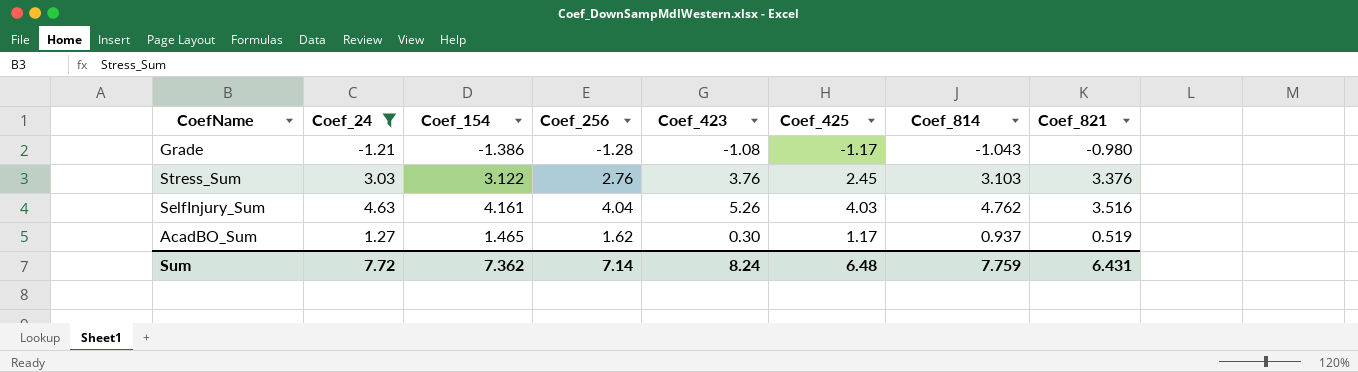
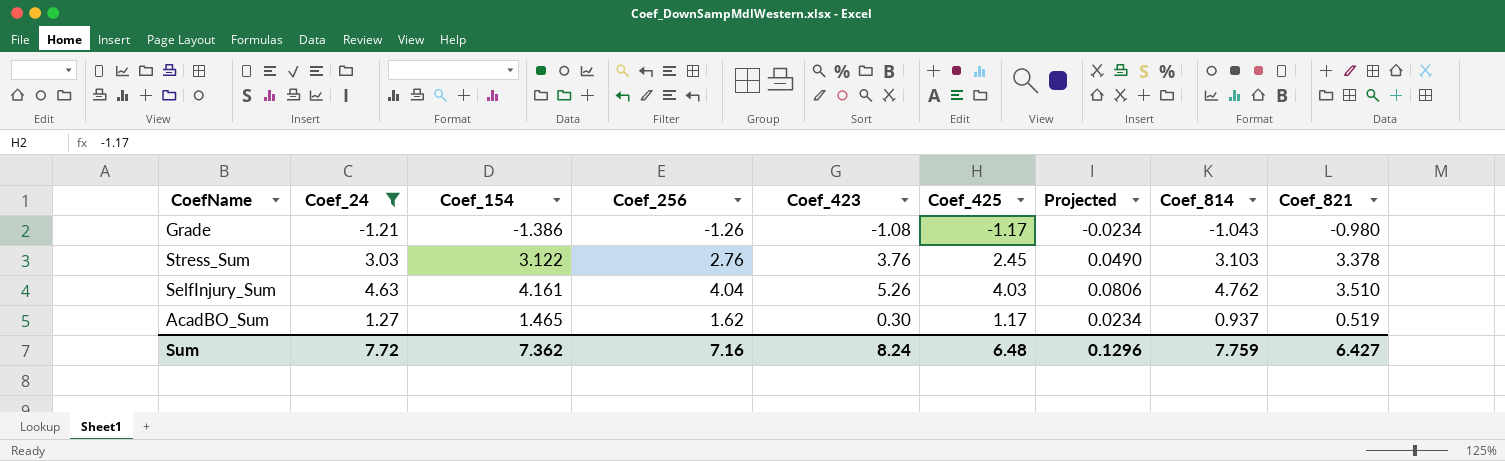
column Projected | formula: none -> [Coef_425] * 0.02
Grade | Coef_256: -1.28 -> -1.26
Stress_Sum | Coef_821: 3.376 -> 3.378
SelfInjury_Sum | Coef_821: 3.516 -> 3.510
Sum | Coef_256: 7.14 -> 7.16
Sum | Coef_821: 6.431 -> 6.427

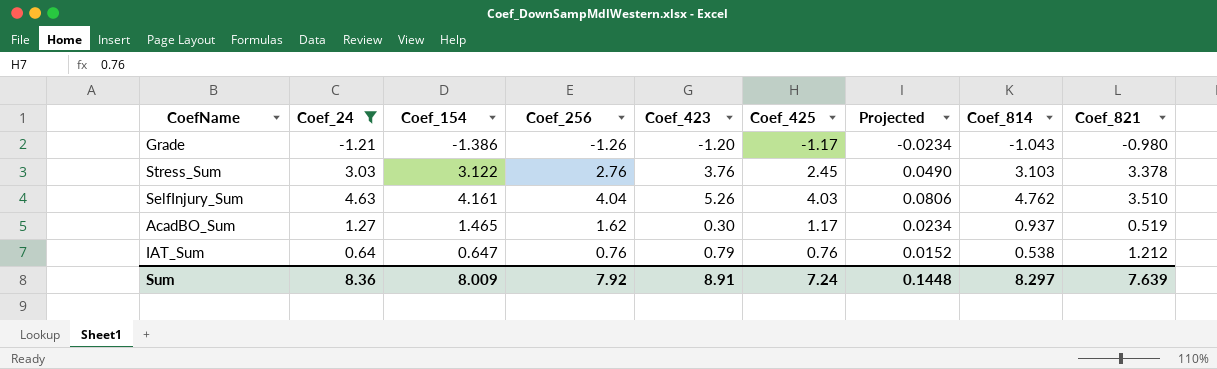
Grade | Coef_423: -1.08 -> -1.20
row IAT_Sum: none -> 0.64 | 0.647 | 0.76 | 0.79 | 0.76 | 0.0152 | 0.538 | 1.212
Sum | Coef_24: 7.72 -> 8.36
Sum | Coef_154: 7.362 -> 8.009
Sum | Coef_256: 7.16 -> 7.92
Sum | Coef_423: 8.24 -> 8.91
Sum | Coef_425: 6.48 -> 7.24
Sum | Projected: 0.1296 -> 0.1448
Sum | Coef_814: 7.759 -> 8.297
Sum | Coef_821: 6.427 -> 7.639

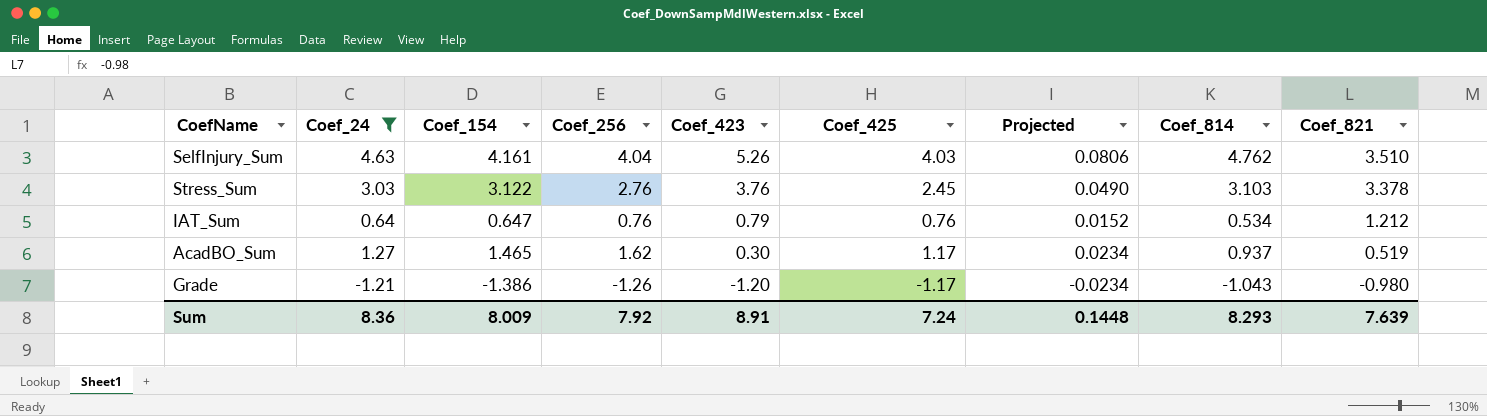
row order: none -> Coef_423 descending
IAT_Sum | Coef_814: 0.538 -> 0.534
Sum | Coef_814: 8.297 -> 8.293

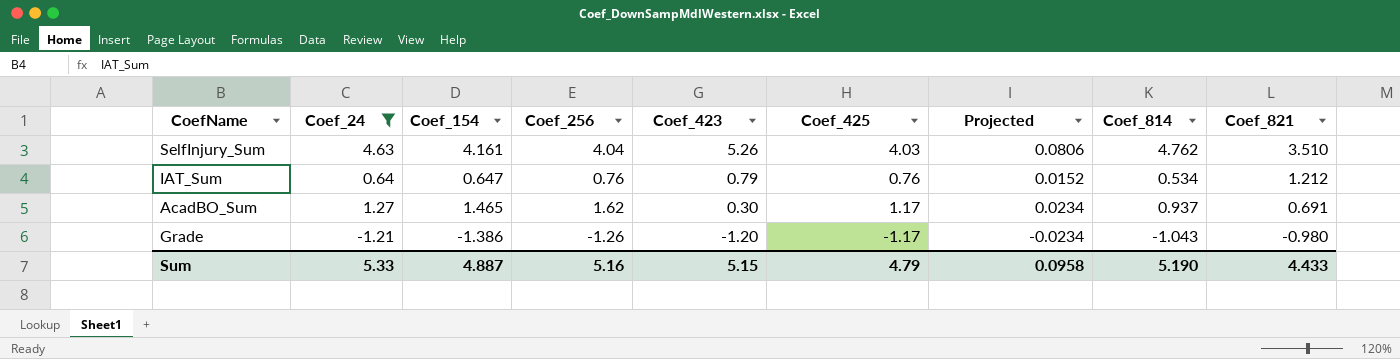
row Stress_Sum: 3.03 | 3.122 | 2.76 | 3.76 | 2.45 | 0.0490 | 3.103 | 3.378 -> none
AcadBO_Sum | Coef_821: 0.519 -> 0.691
Sum | Coef_24: 8.36 -> 5.33
Sum | Coef_154: 8.009 -> 4.887
Sum | Coef_256: 7.92 -> 5.16
Sum | Coef_423: 8.91 -> 5.15
Sum | Coef_425: 7.24 -> 4.79
Sum | Projected: 0.1448 -> 0.0958
Sum | Coef_814: 8.293 -> 5.190
Sum | Coef_821: 7.639 -> 4.433

